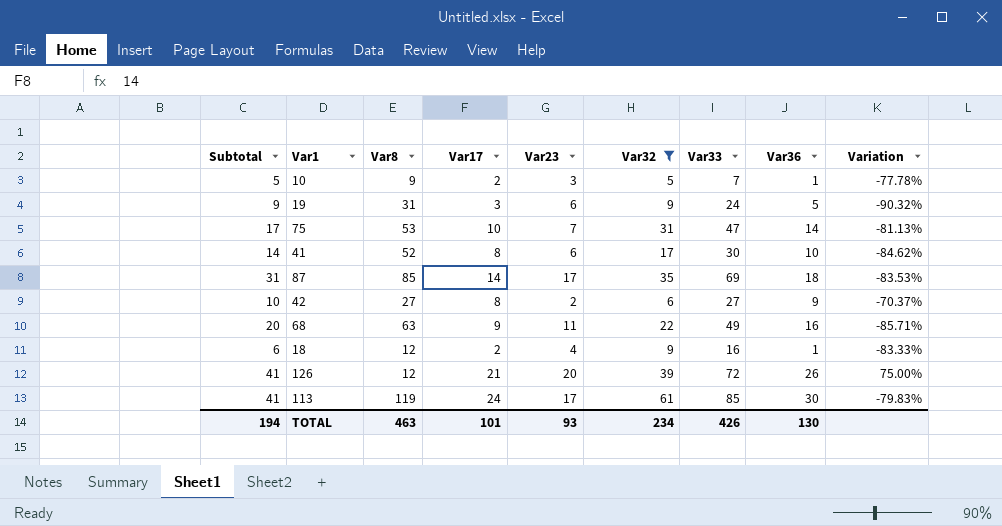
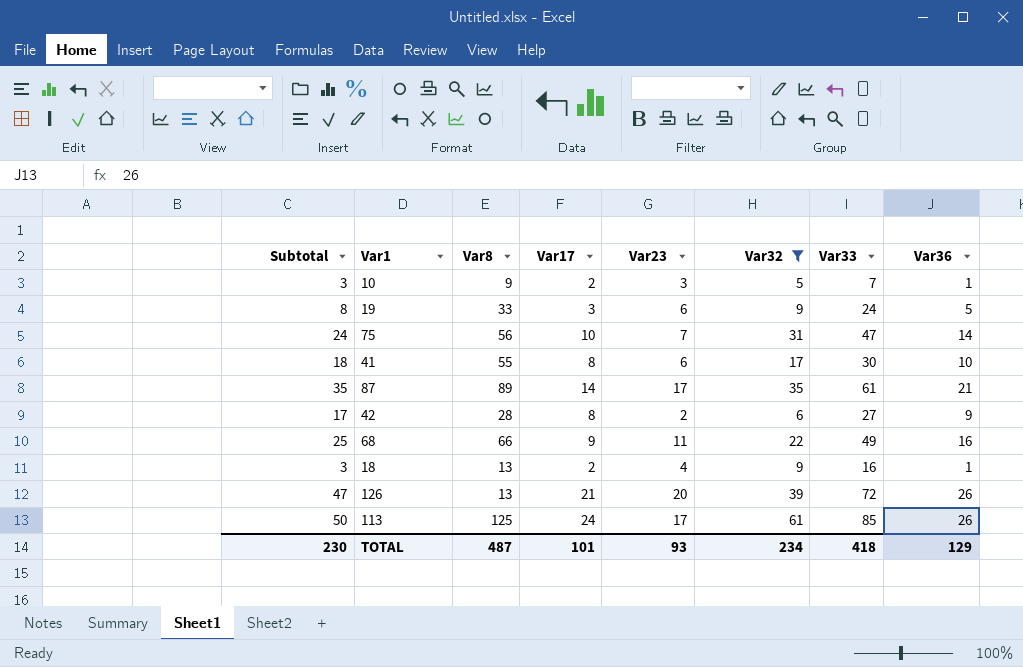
column Variation | formula: ([Var17] - [Var8]) / [Var8] -> none
column Subtotal | formula: [Var17] + [Var23] -> [Var17] + [Var36]
19 | Var8: 31 -> 33
75 | Var8: 53 -> 56
41 | Var8: 52 -> 55
87 | Var8: 85 -> 89
87 | Var33: 69 -> 61
87 | Var36: 18 -> 21
42 | Var8: 27 -> 28
68 | Var8: 63 -> 66
18 | Var8: 12 -> 13
126 | Var8: 12 -> 13
113 | Var8: 119 -> 125
113 | Var36: 30 -> 26
TOTAL | Subtotal: 194 -> 230
TOTAL | Var8: 463 -> 487
TOTAL | Var33: 426 -> 418
TOTAL | Var36: 130 -> 129

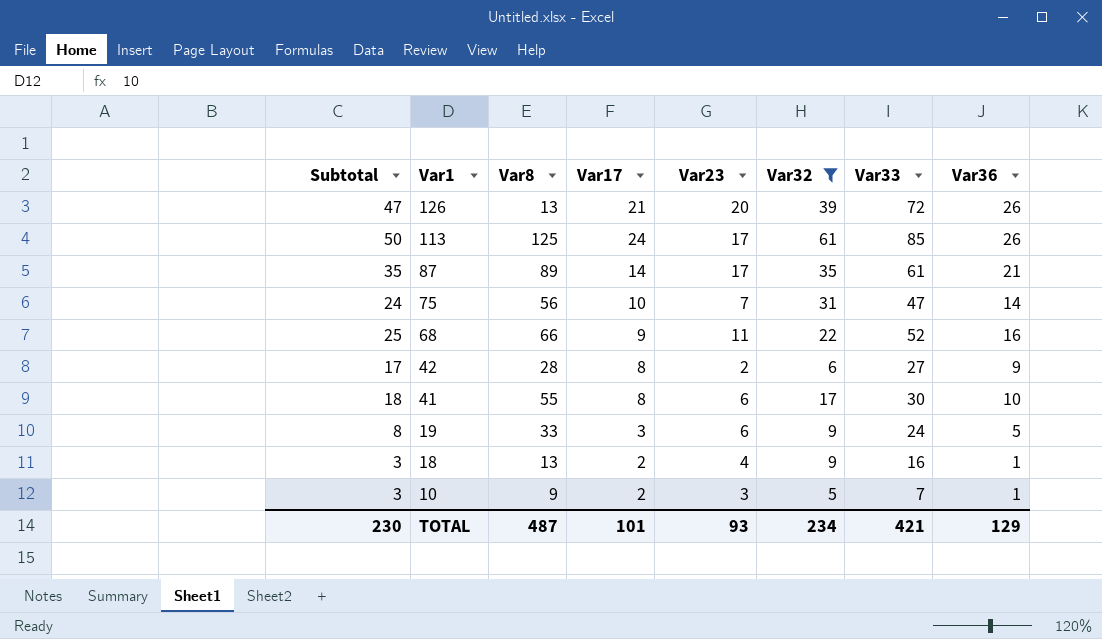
row order: none -> Var1 descending
68 | Var33: 49 -> 52
TOTAL | Var33: 418 -> 421

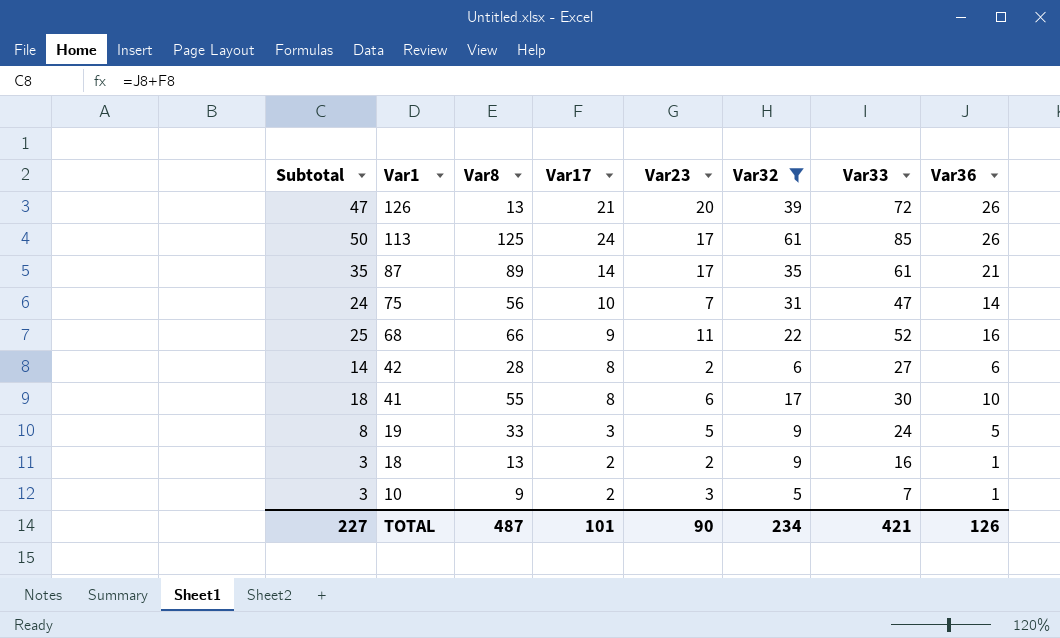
42 | Subtotal: 17 -> 14
42 | Var36: 9 -> 6
19 | Var23: 6 -> 5
18 | Var23: 4 -> 2
TOTAL | Subtotal: 230 -> 227
TOTAL | Var23: 93 -> 90
TOTAL | Var36: 129 -> 126

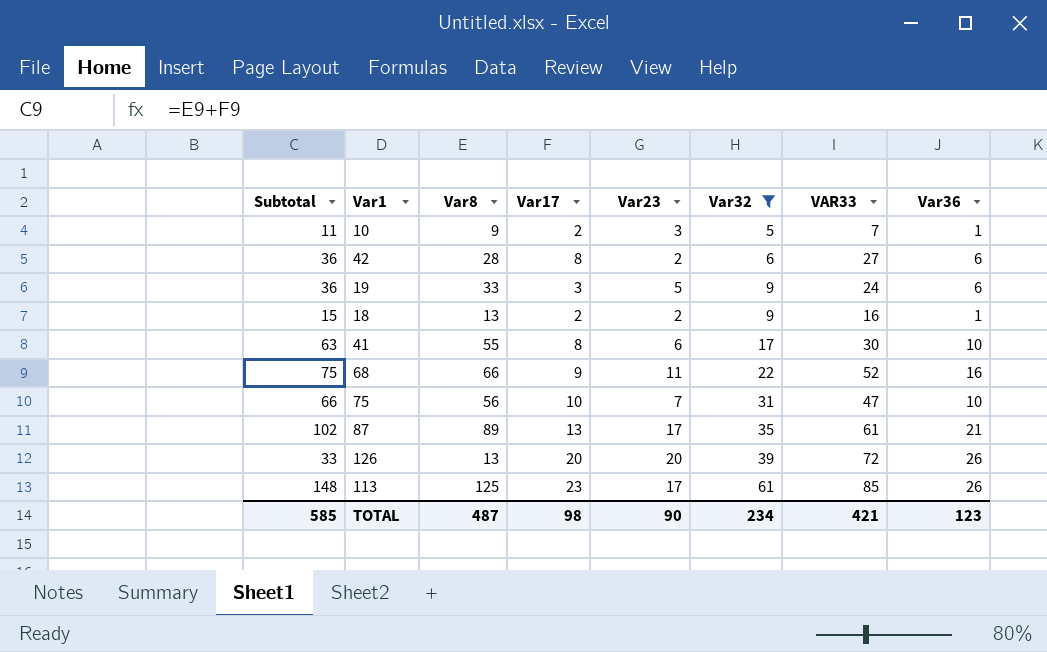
row order: Var1 descending -> Var32 ascending
column Subtotal | formula: [Var17] + [Var36] -> [Var8] + [Var17]
column name: Var33 -> VAR33
19 | Var36: 5 -> 6
75 | Var36: 14 -> 10
87 | Var17: 14 -> 13
126 | Var17: 21 -> 20
113 | Var17: 24 -> 23
TOTAL | Subtotal: 227 -> 585
TOTAL | Var17: 101 -> 98
TOTAL | Var36: 126 -> 123

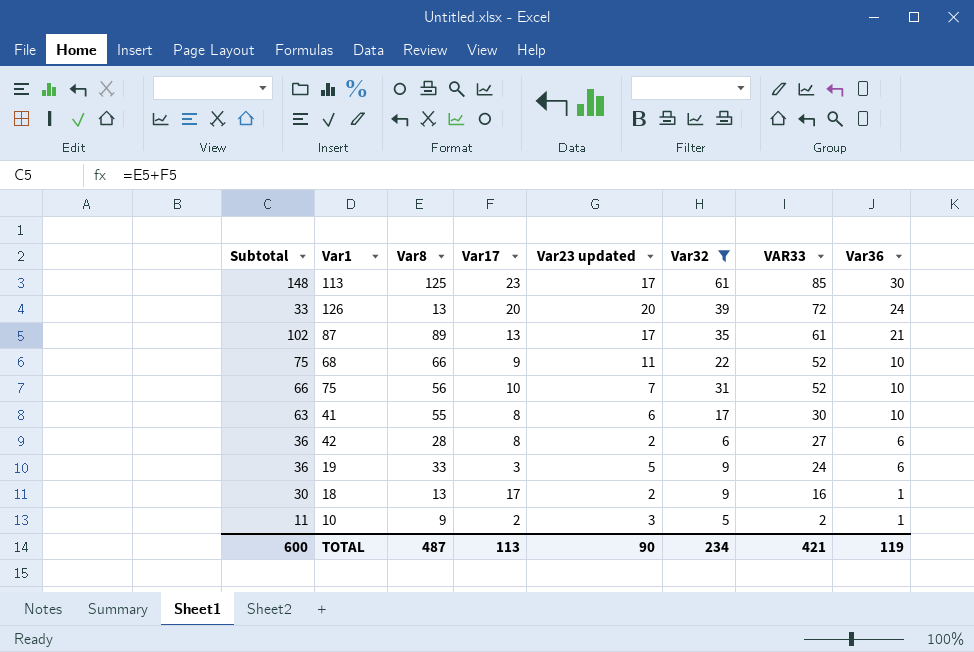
row order: Var32 ascending -> VAR33 descending
column name: Var23 -> Var23 updated
113 | Var36: 26 -> 30
126 | Var36: 26 -> 24
68 | Var36: 16 -> 10
75 | VAR33: 47 -> 52
18 | Subtotal: 15 -> 30
18 | Var17: 2 -> 17
10 | VAR33: 7 -> 2
TOTAL | Subtotal: 585 -> 600
TOTAL | Var17: 98 -> 113
TOTAL | Var36: 123 -> 119

